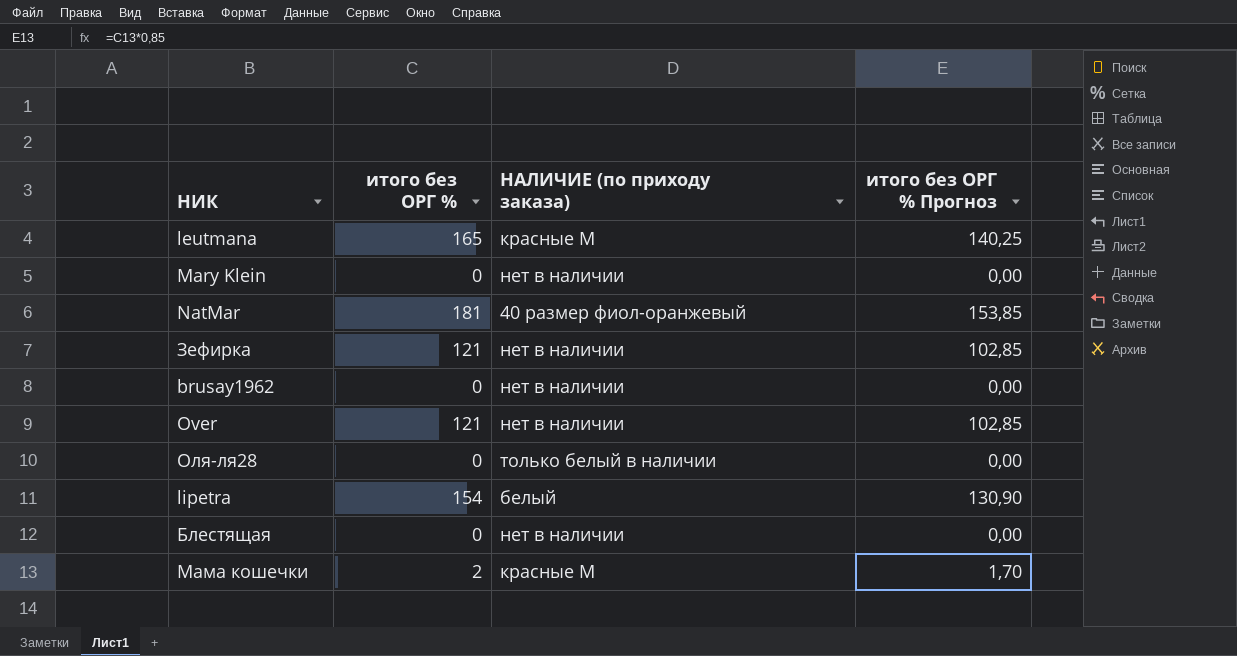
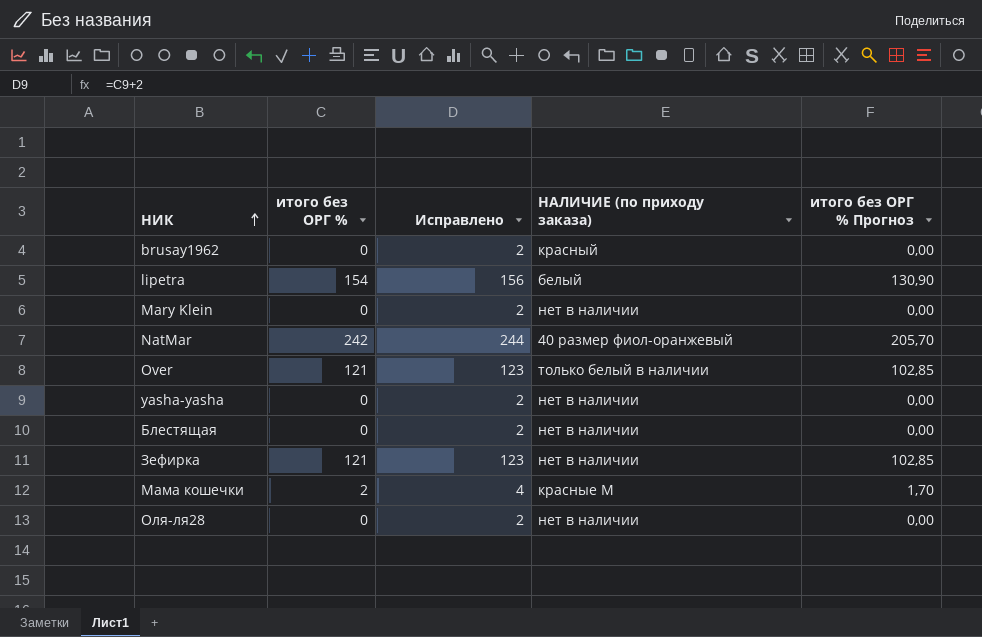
row order: none -> НИК ascending
column Исправлено | formula: none -> [итого без ОРГ %] + 2
row leutmana: 165 | красные М | 140,25 -> none
brusay1962 | НАЛИЧИЕ (по приходу заказа): нет в наличии -> красный
NatMar | итого без ОРГ %: 181 -> 242
NatMar | итого без ОРГ % Прогноз: 153,85 -> 205,70
Over | НАЛИЧИЕ (по приходу заказа): нет в наличии -> только белый в наличии
row yasha-yasha: none -> 0 | 2 | нет в наличии | 0,00
Оля-ля28 | НАЛИЧИЕ (по приходу заказа): только белый в наличии -> нет в наличии

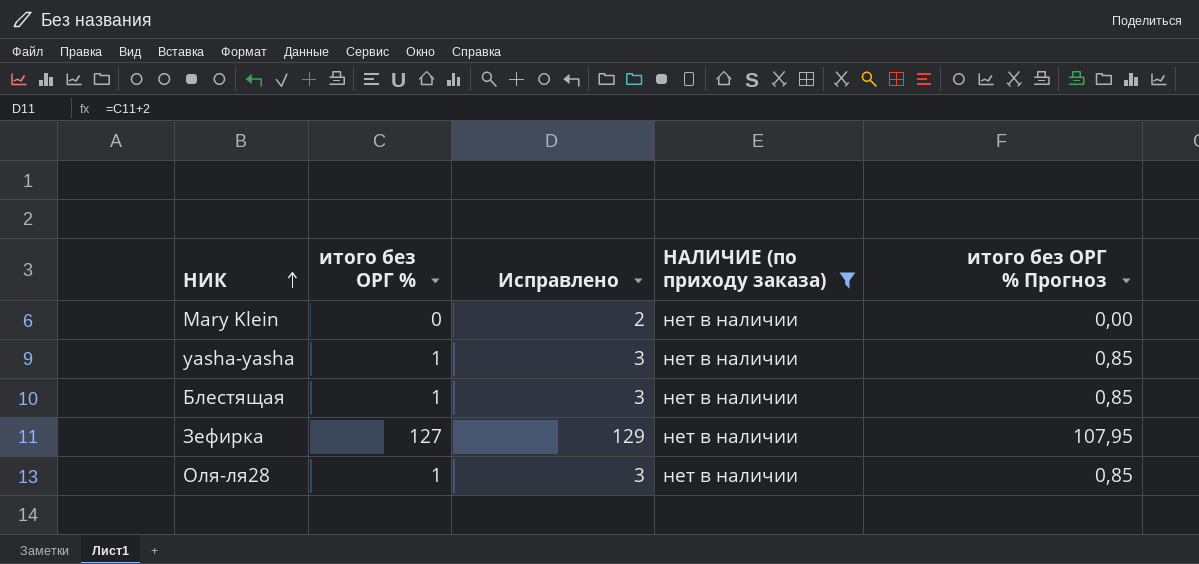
filter: none -> НАЛИЧИЕ (по приходу заказа) = нет в наличии
yasha-yasha | итого без ОРГ %: 0 -> 1
yasha-yasha | Исправлено: 2 -> 3
yasha-yasha | итого без ОРГ % Прогноз: 0,00 -> 0,85
Блестящая | итого без ОРГ %: 0 -> 1
Блестящая | Исправлено: 2 -> 3
Блестящая | итого без ОРГ % Прогноз: 0,00 -> 0,85
Зефирка | итого без ОРГ %: 121 -> 127
Зефирка | Исправлено: 123 -> 129
Зефирка | итого без ОРГ % Прогноз: 102,85 -> 107,95
Оля-ля28 | итого без ОРГ %: 0 -> 1
Оля-ля28 | Исправлено: 2 -> 3
Оля-ля28 | итого без ОРГ % Прогноз: 0,00 -> 0,85

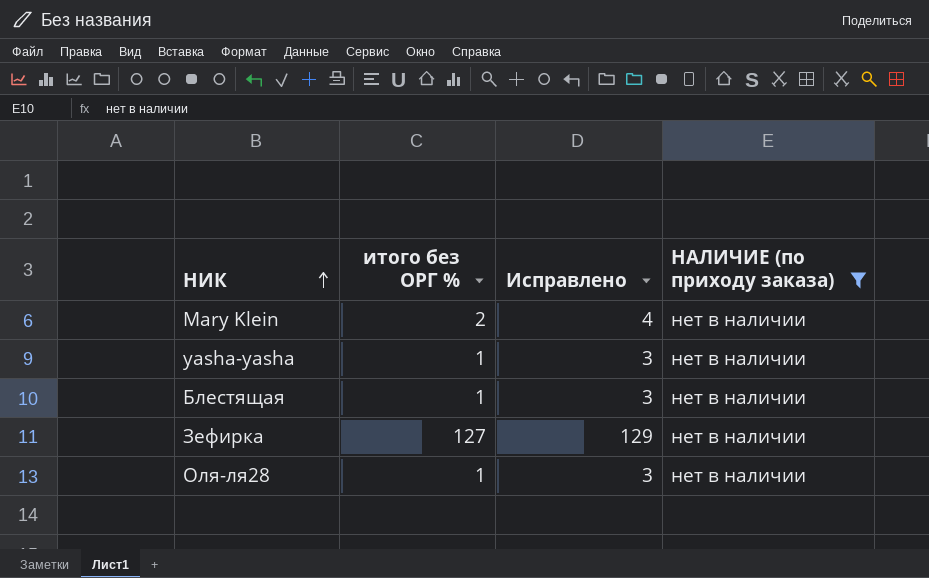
column итого без ОРГ % Прогноз | formula: [итого без ОРГ %] * 0,85 -> none
Mary Klein | итого без ОРГ %: 0 -> 2
Mary Klein | Исправлено: 2 -> 4

